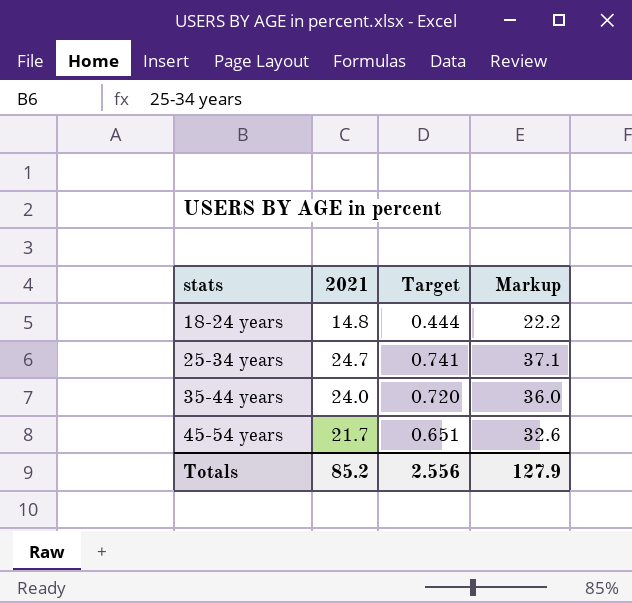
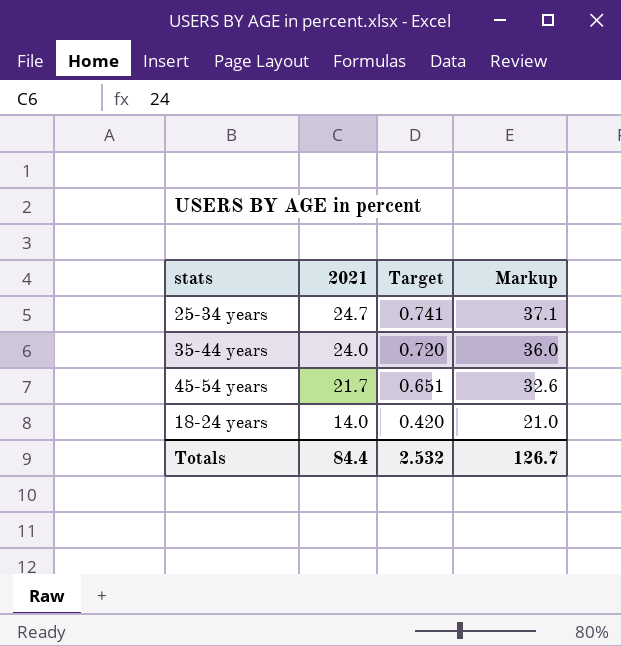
row order: stats ascending -> 2021 descending
18-24 years | 2021: 14.8 -> 14.0
18-24 years | Target: 0.444 -> 0.420
18-24 years | Markup: 22.2 -> 21.0
Totals | 2021: 85.2 -> 84.4
Totals | Target: 2.556 -> 2.532
Totals | Markup: 127.9 -> 126.7

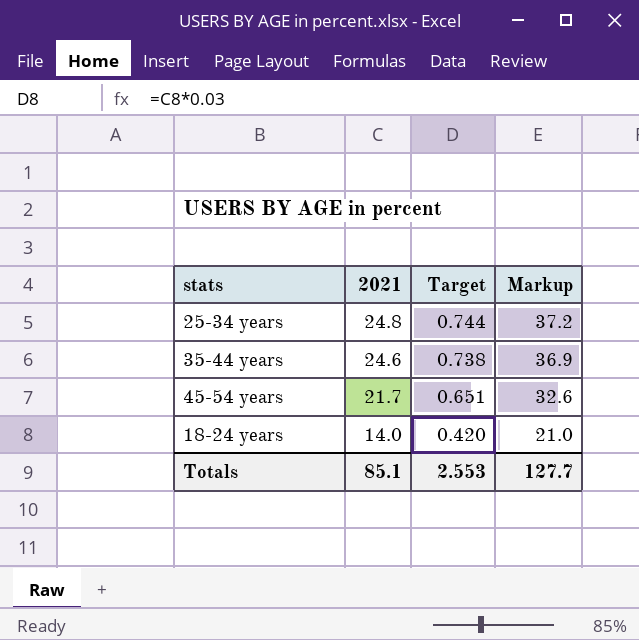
25-34 years | 2021: 24.7 -> 24.8
25-34 years | Target: 0.741 -> 0.744
25-34 years | Markup: 37.1 -> 37.2
35-44 years | 2021: 24.0 -> 24.6
35-44 years | Target: 0.720 -> 0.738
35-44 years | Markup: 36.0 -> 36.9
Totals | 2021: 84.4 -> 85.1
Totals | Target: 2.532 -> 2.553
Totals | Markup: 126.7 -> 127.7

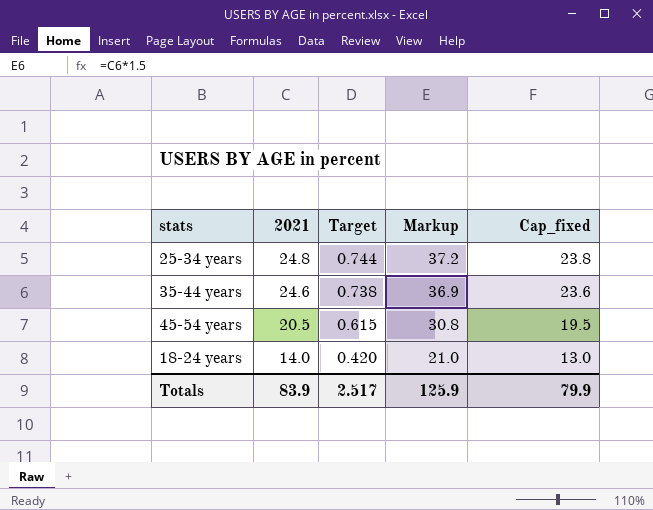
column Cap_fixed | formula: none -> [2021] - 1
45-54 years | 2021: 21.7 -> 20.5
45-54 years | Target: 0.651 -> 0.615
45-54 years | Markup: 32.6 -> 30.8
Totals | 2021: 85.1 -> 83.9
Totals | Target: 2.553 -> 2.517
Totals | Markup: 127.7 -> 125.9

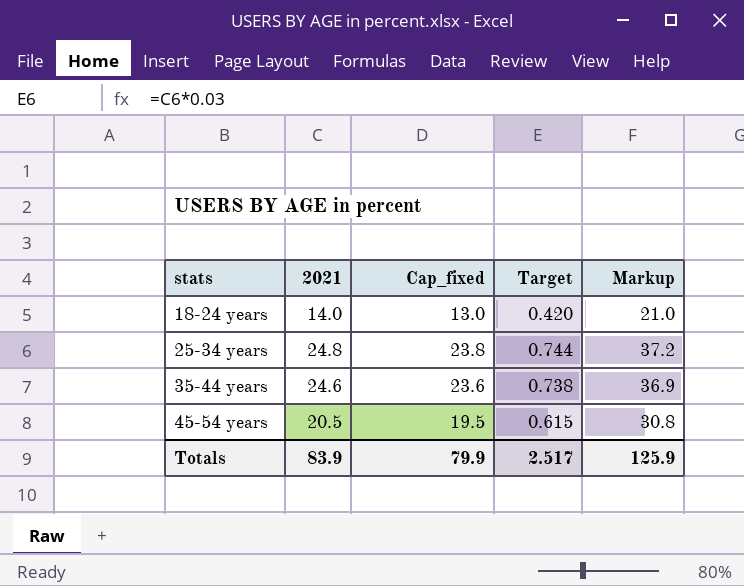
row order: 2021 descending -> stats ascending
column Cap_fixed | position: 5 -> 3

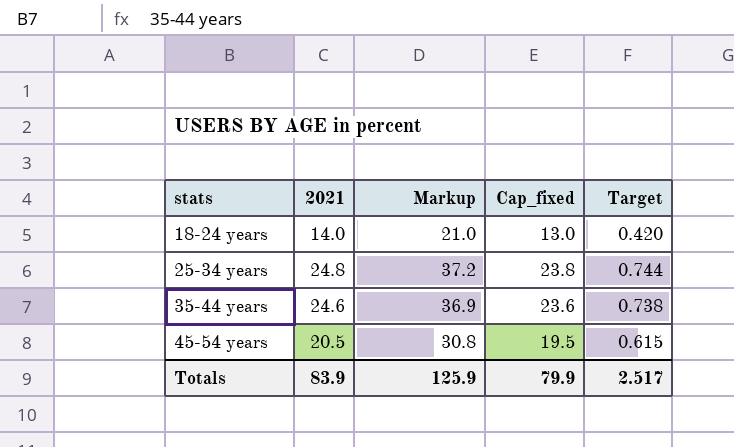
column Markup | position: 5 -> 3

